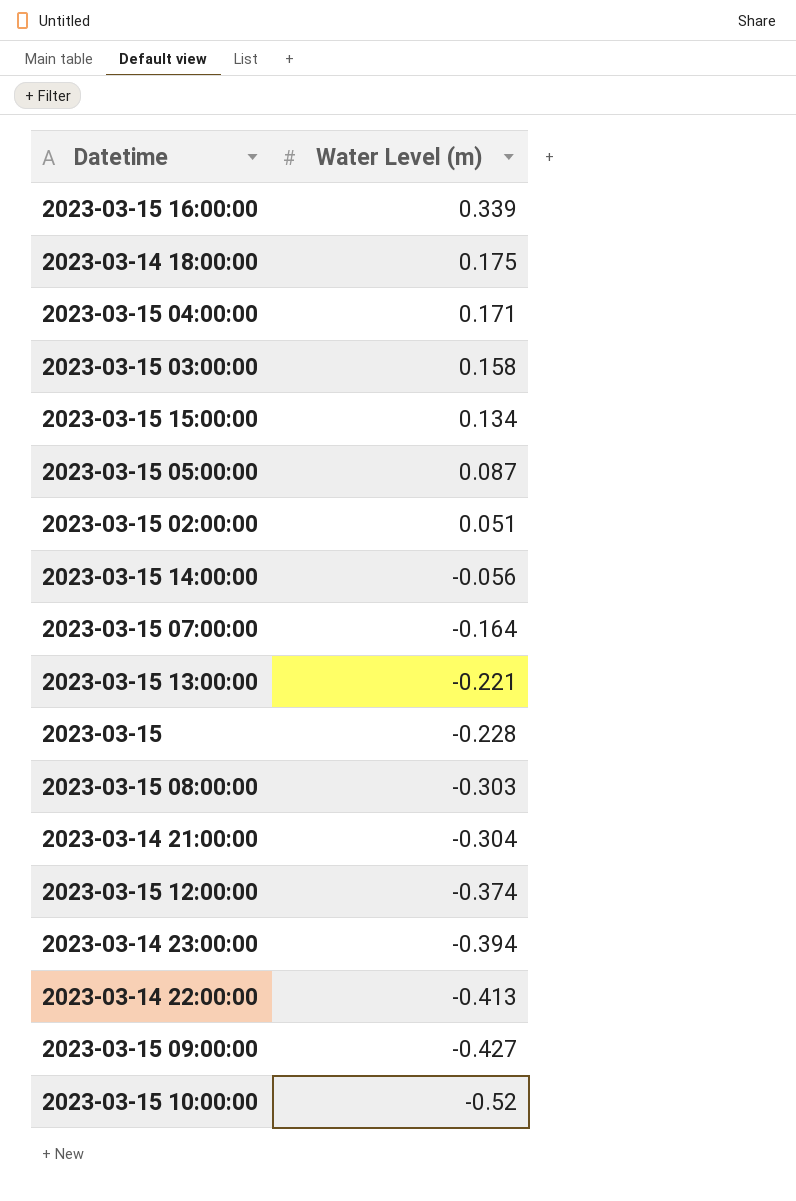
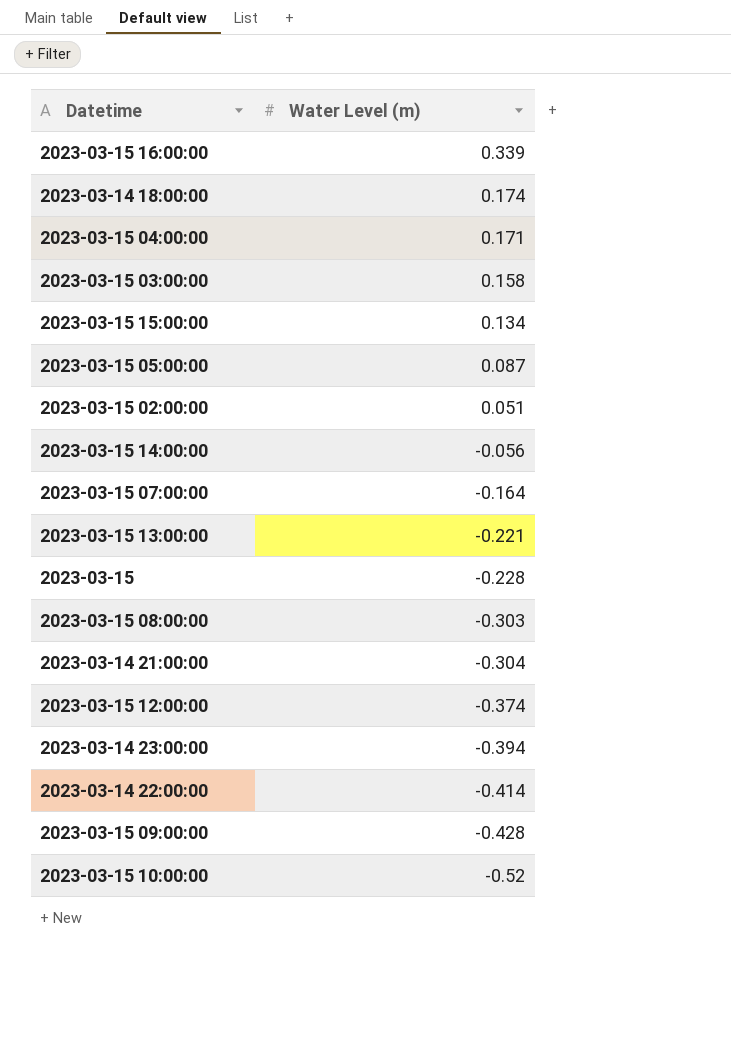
2023-03-14 18:00:00 | Water Level (m): 0.175 -> 0.174
2023-03-14 22:00:00 | Water Level (m): -0.413 -> -0.414
2023-03-15 09:00:00 | Water Level (m): -0.427 -> -0.428

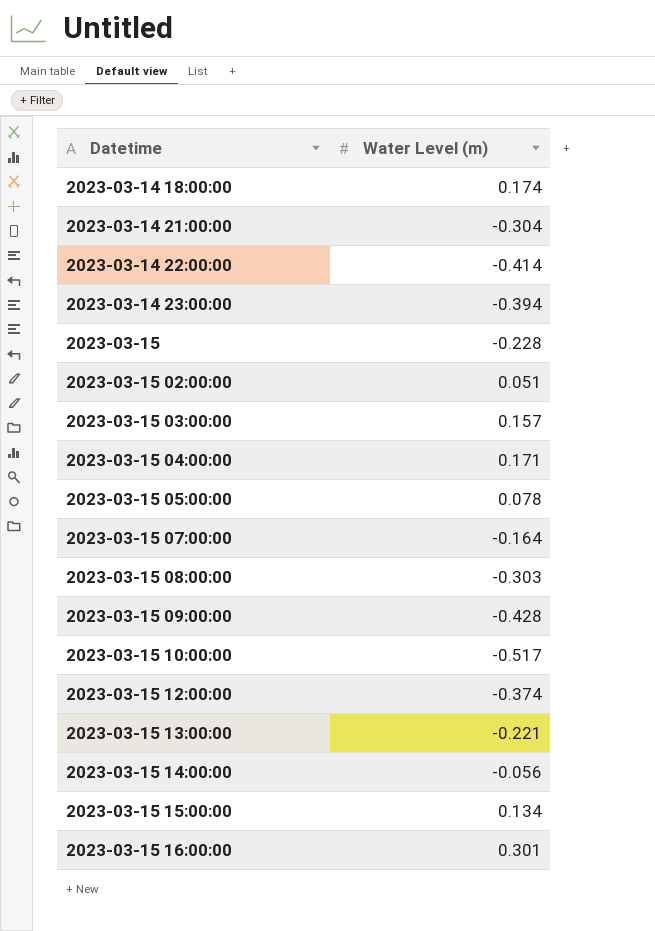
row order: Water Level (m) descending -> Datetime ascending
2023-03-15 03:00:00 | Water Level (m): 0.158 -> 0.157
2023-03-15 05:00:00 | Water Level (m): 0.087 -> 0.078
2023-03-15 10:00:00 | Water Level (m): -0.52 -> -0.517
2023-03-15 16:00:00 | Water Level (m): 0.339 -> 0.301

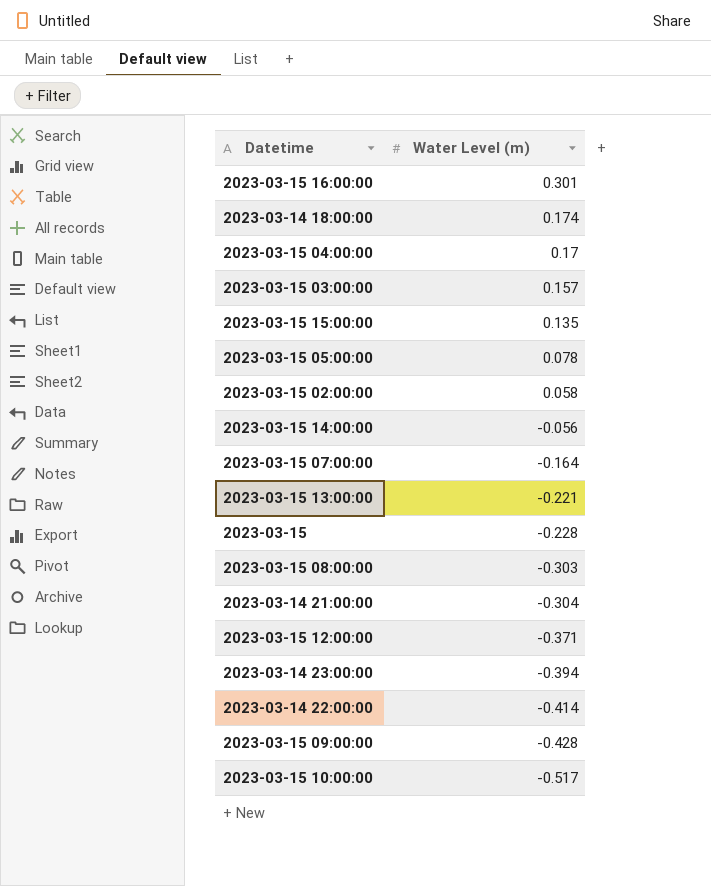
row order: Datetime ascending -> Water Level (m) descending
2023-03-15 04:00:00 | Water Level (m): 0.171 -> 0.17
2023-03-15 15:00:00 | Water Level (m): 0.134 -> 0.135
2023-03-15 02:00:00 | Water Level (m): 0.051 -> 0.058
2023-03-15 12:00:00 | Water Level (m): -0.374 -> -0.371

